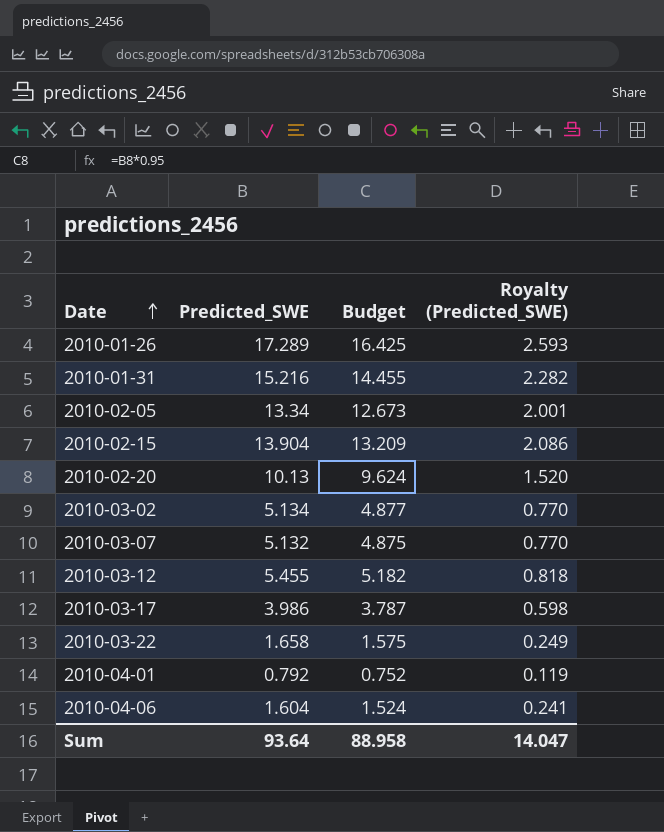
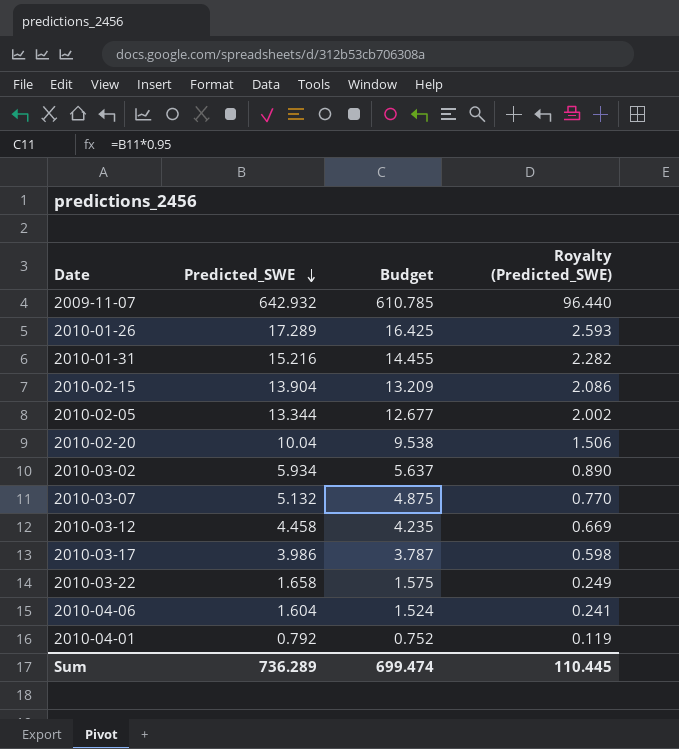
row order: Date ascending -> Predicted_SWE descending
row 2009-11-07: none -> 642.932 | 610.785 | 96.440
2010-02-05 | Predicted_SWE: 13.34 -> 13.344
2010-02-05 | Budget: 12.673 -> 12.677
2010-02-05 | Royalty (Predicted_SWE): 2.001 -> 2.002
2010-02-20 | Predicted_SWE: 10.13 -> 10.04
2010-02-20 | Budget: 9.624 -> 9.538
2010-02-20 | Royalty (Predicted_SWE): 1.520 -> 1.506
2010-03-02 | Predicted_SWE: 5.134 -> 5.934
2010-03-02 | Budget: 4.877 -> 5.637
2010-03-02 | Royalty (Predicted_SWE): 0.770 -> 0.890
2010-03-12 | Predicted_SWE: 5.455 -> 4.458
2010-03-12 | Budget: 5.182 -> 4.235
2010-03-12 | Royalty (Predicted_SWE): 0.818 -> 0.669
Sum | Predicted_SWE: 93.64 -> 736.289
Sum | Budget: 88.958 -> 699.474
Sum | Royalty (Predicted_SWE): 14.047 -> 110.445

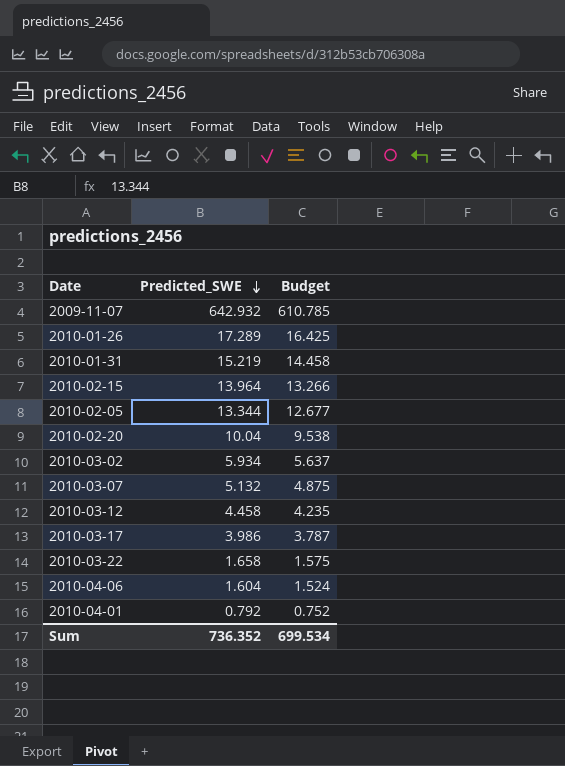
column Royalty (Predicted_SWE) | formula: [Predicted_SWE] * 0.15 -> none
2010-01-31 | Predicted_SWE: 15.216 -> 15.219
2010-01-31 | Budget: 14.455 -> 14.458
2010-02-15 | Predicted_SWE: 13.904 -> 13.964
2010-02-15 | Budget: 13.209 -> 13.266
Sum | Predicted_SWE: 736.289 -> 736.352
Sum | Budget: 699.474 -> 699.534

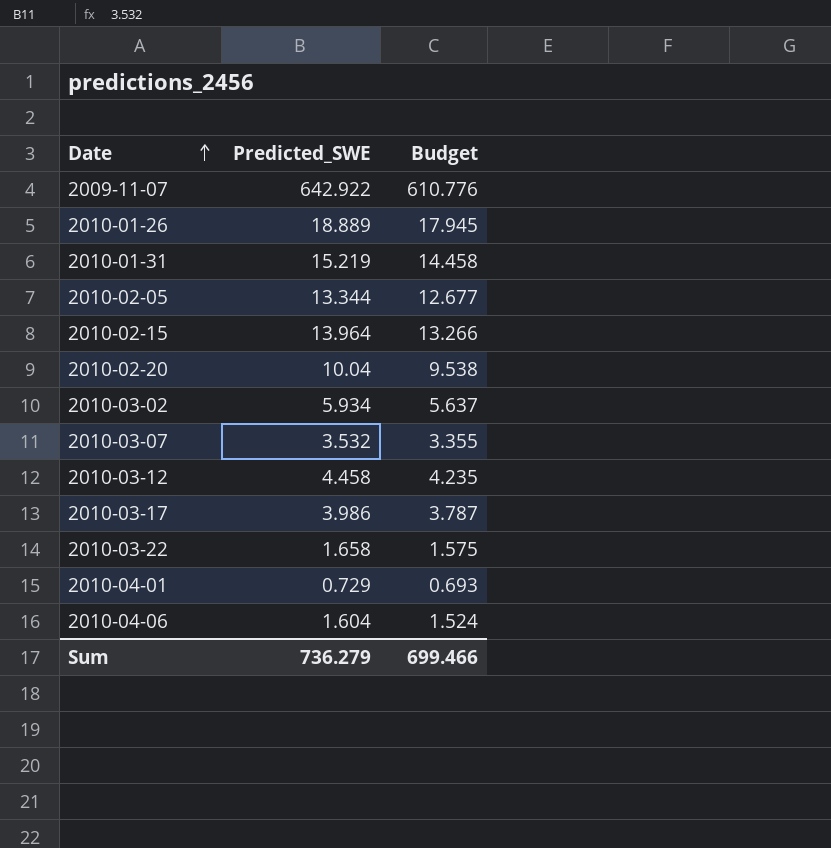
row order: Predicted_SWE descending -> Date ascending
2009-11-07 | Predicted_SWE: 642.932 -> 642.922
2009-11-07 | Budget: 610.785 -> 610.776
2010-01-26 | Predicted_SWE: 17.289 -> 18.889
2010-01-26 | Budget: 16.425 -> 17.945
2010-03-07 | Predicted_SWE: 5.132 -> 3.532
2010-03-07 | Budget: 4.875 -> 3.355
2010-04-01 | Predicted_SWE: 0.792 -> 0.729
2010-04-01 | Budget: 0.752 -> 0.693
Sum | Predicted_SWE: 736.352 -> 736.279
Sum | Budget: 699.534 -> 699.466

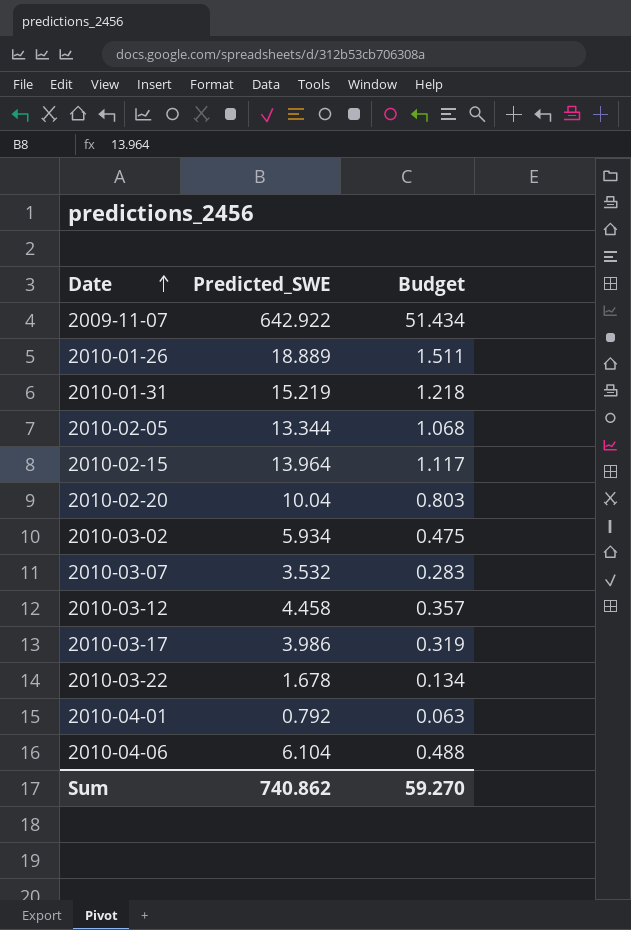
column Budget | formula: [Predicted_SWE] * 0.95 -> [Predicted_SWE] * 0.08
2010-03-22 | Predicted_SWE: 1.658 -> 1.678
2010-04-01 | Predicted_SWE: 0.729 -> 0.792
2010-04-06 | Predicted_SWE: 1.604 -> 6.104
Sum | Predicted_SWE: 736.279 -> 740.862
Sum | Budget: 699.466 -> 59.270

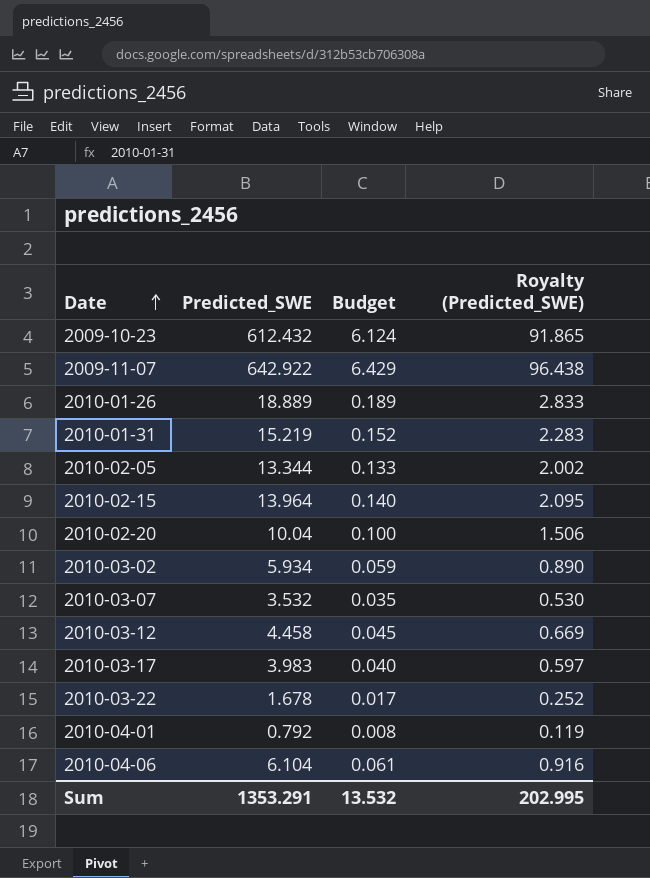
column Budget | formula: [Predicted_SWE] * 0.08 -> [Predicted_SWE] * 0.01
column Royalty (Predicted_SWE) | formula: none -> [Predicted_SWE] * 0.15
row 2009-10-23: none -> 612.432 | 6.124 | 91.865
2010-03-17 | Predicted_SWE: 3.986 -> 3.983
Sum | Predicted_SWE: 740.862 -> 1353.291
Sum | Budget: 59.270 -> 13.532

